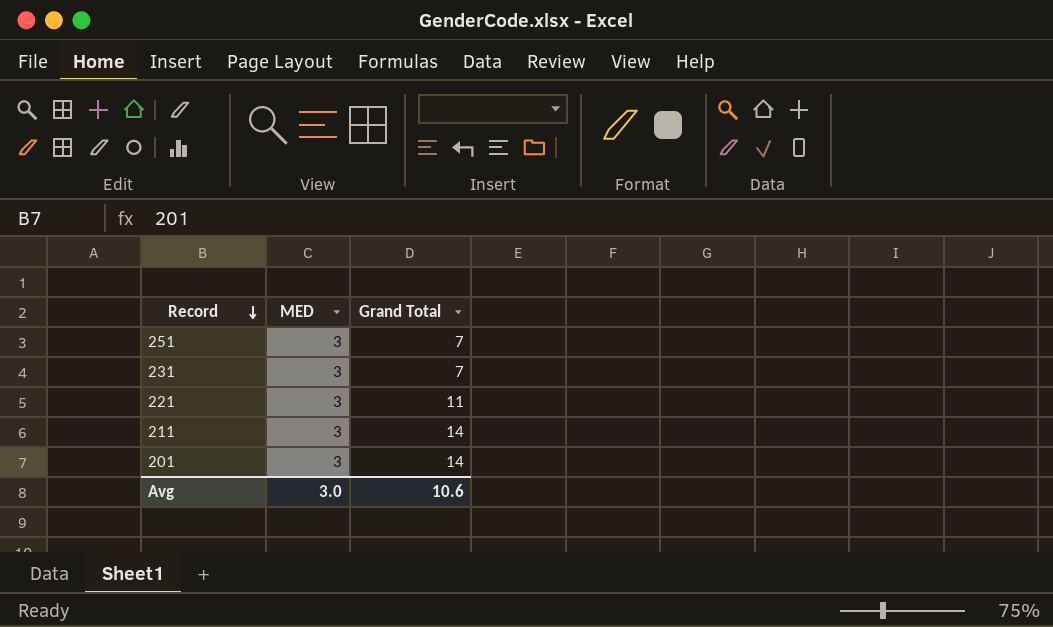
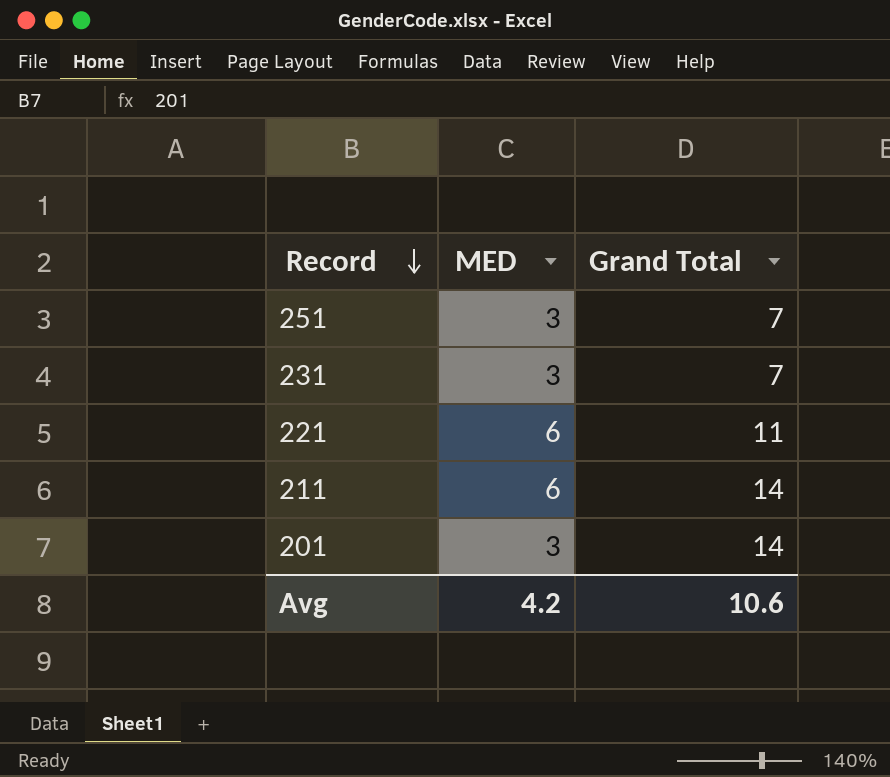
221 | MED: 3 -> 6
211 | MED: 3 -> 6
Avg | MED: 3.0 -> 4.2

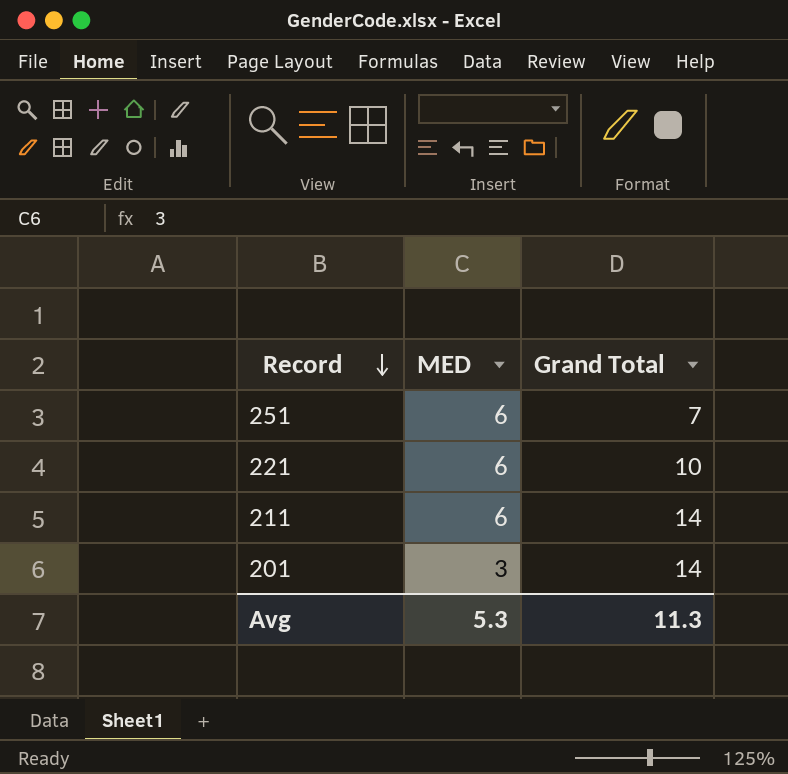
row 231: 3 | 7 -> none
251 | MED: 3 -> 6
221 | Grand Total: 11 -> 10
Avg | MED: 4.2 -> 5.3
Avg | Grand Total: 10.6 -> 11.3

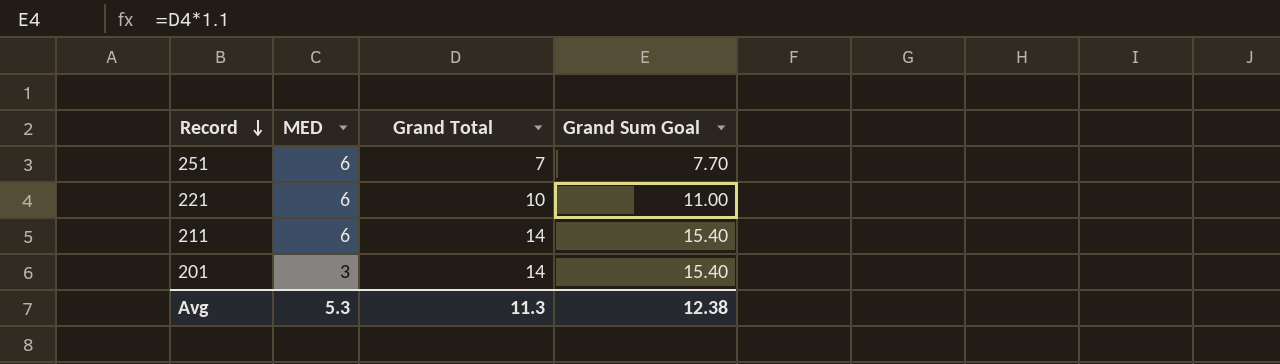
column Grand Sum Goal | formula: none -> [Grand Total] * 1.1

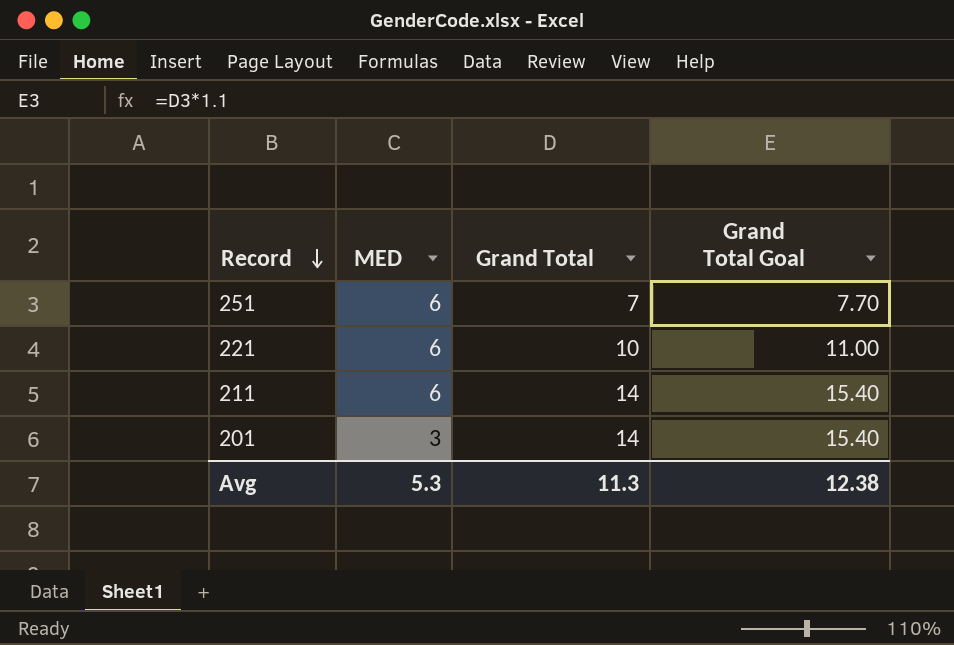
column name: Grand Sum Goal -> Grand Total Goal

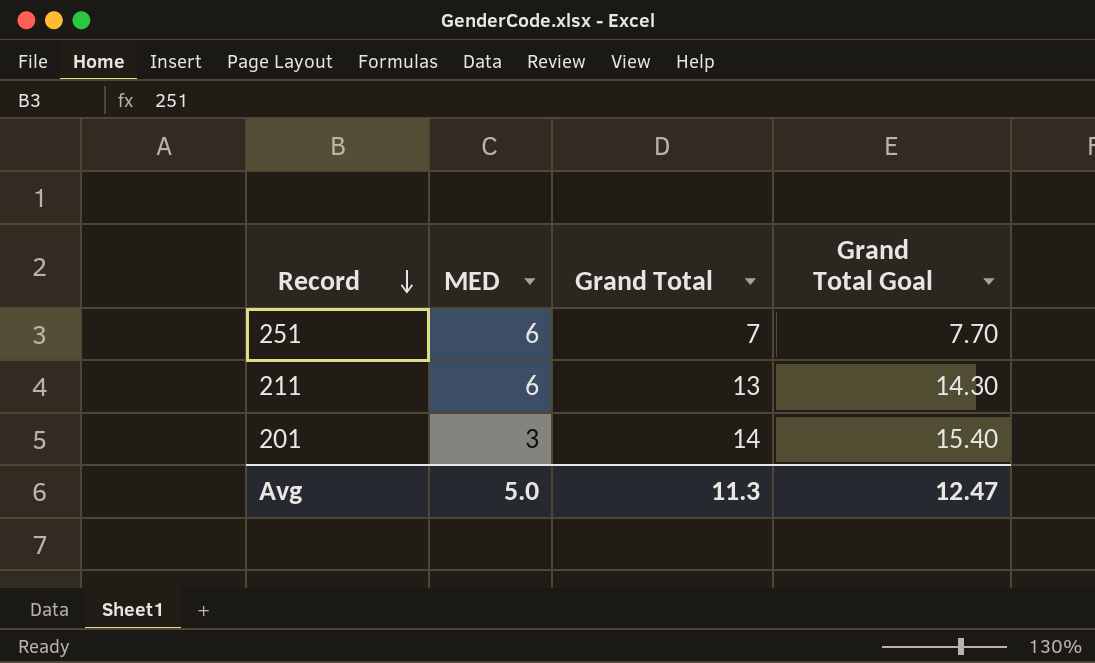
row 221: 6 | 10 | 11.00 -> none
211 | Grand Total: 14 -> 13
211 | Grand Total Goal: 15.40 -> 14.30
Avg | MED: 5.3 -> 5.0
Avg | Grand Total Goal: 12.38 -> 12.47

